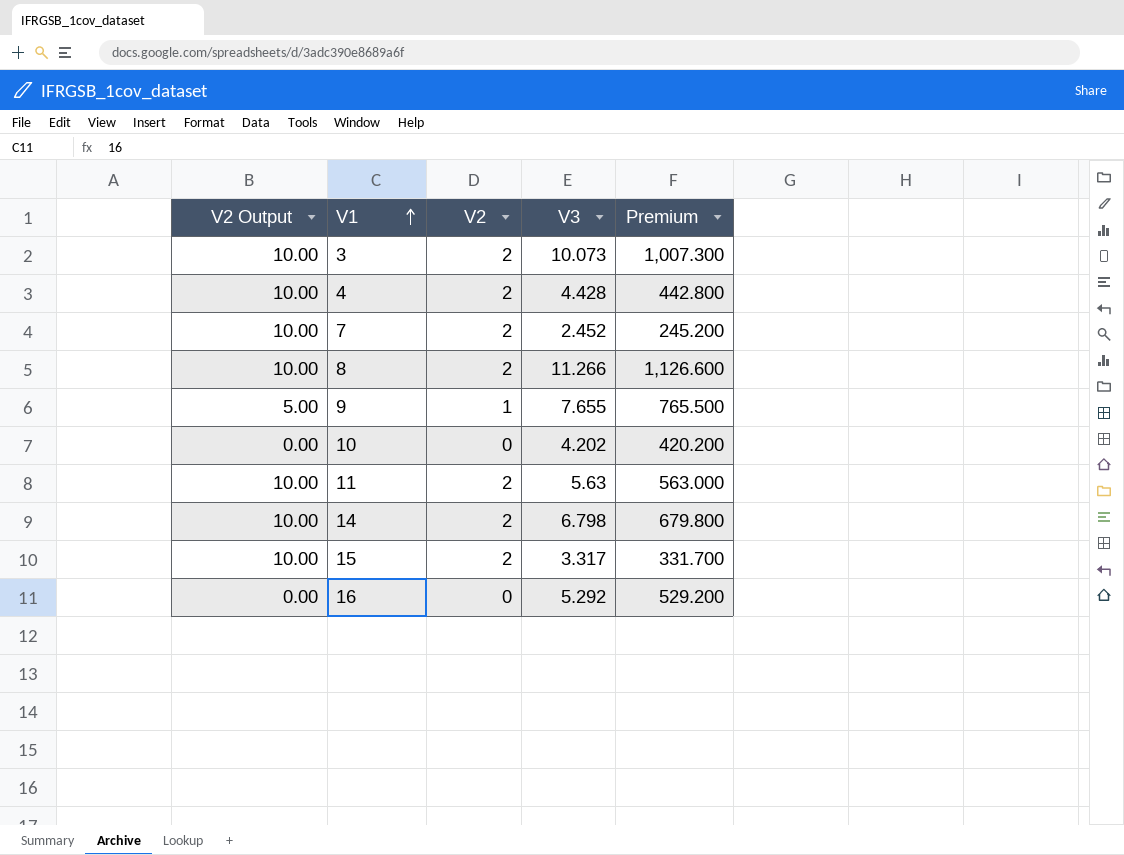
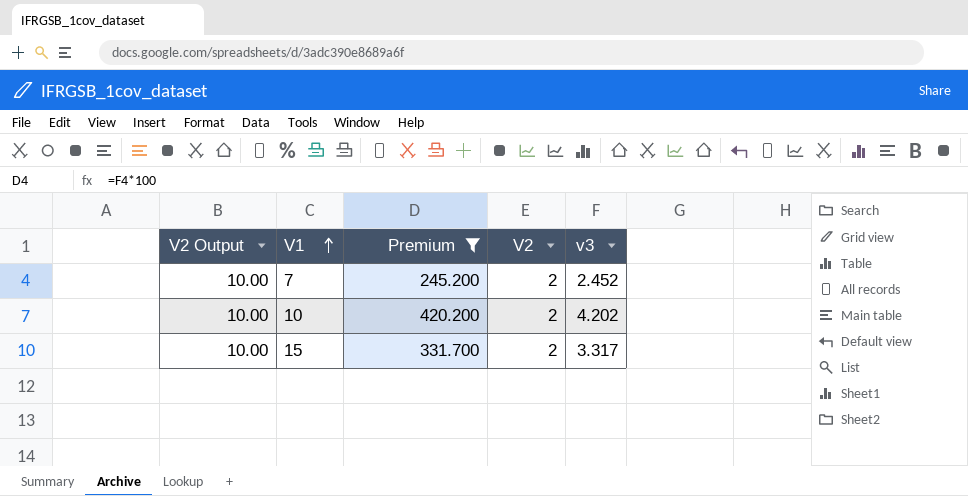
filter: none -> Premium <= 420.200
column Premium | position: 5 -> 3
column name: V3 -> v3
10 | V2 Output: 0.00 -> 10.00
10 | V2: 0 -> 2

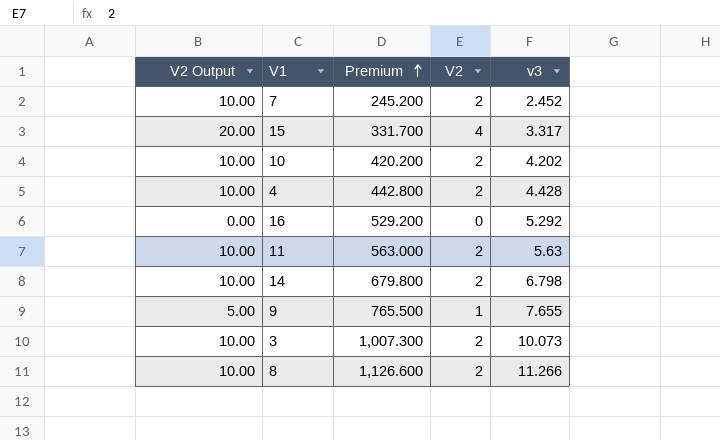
filter: Premium <= 420.200 -> none
row order: V1 ascending -> Premium ascending
15 | V2 Output: 10.00 -> 20.00
15 | V2: 2 -> 4

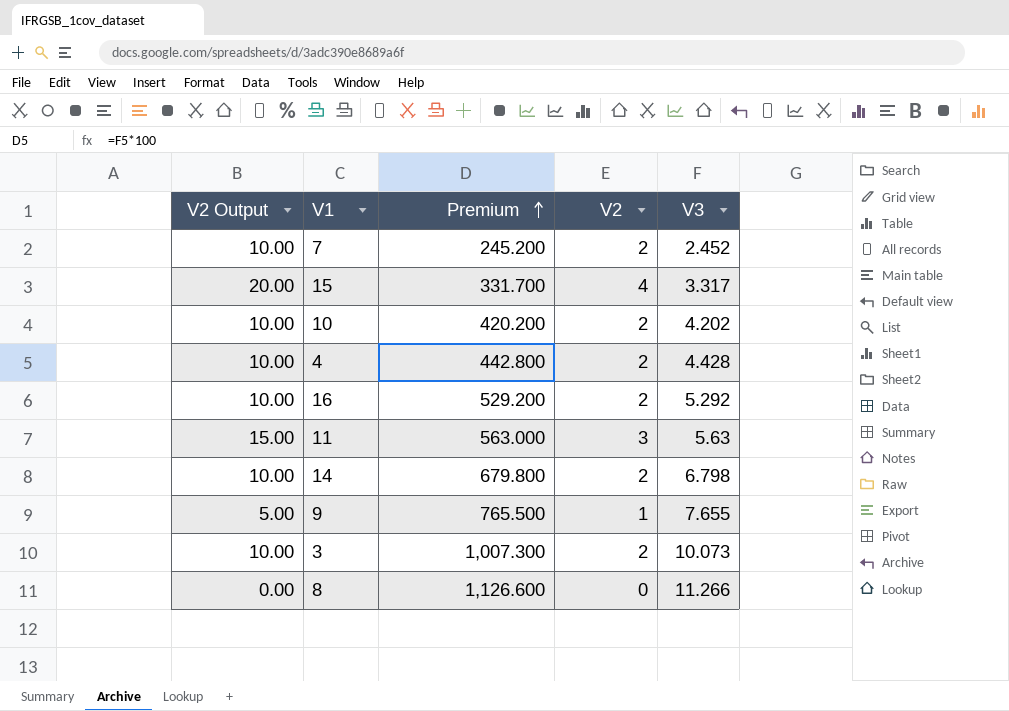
column name: v3 -> V3
16 | V2 Output: 0.00 -> 10.00
16 | V2: 0 -> 2
11 | V2 Output: 10.00 -> 15.00
11 | V2: 2 -> 3
8 | V2 Output: 10.00 -> 0.00
8 | V2: 2 -> 0

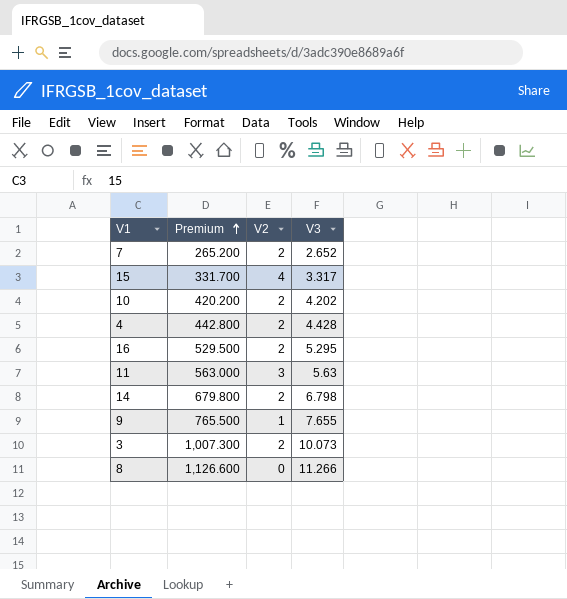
column V2 Output | formula: [V2] * 5 -> none
7 | Premium: 245.200 -> 265.200
7 | V3: 2.452 -> 2.652
16 | Premium: 529.200 -> 529.500
16 | V3: 5.292 -> 5.295

